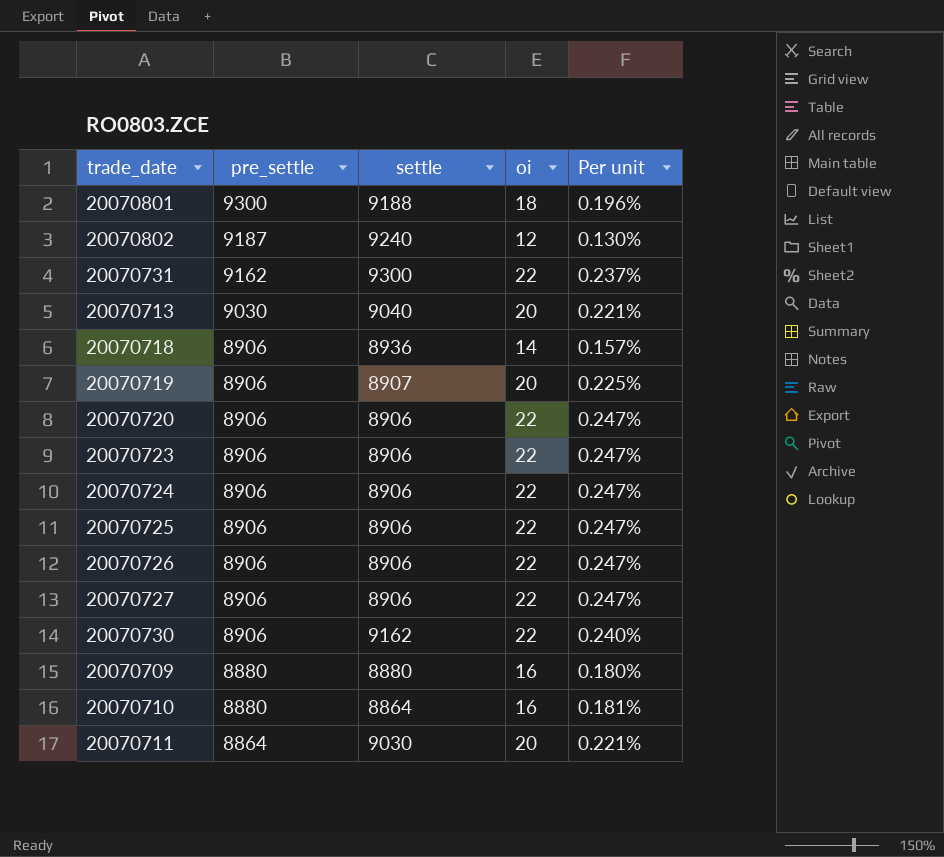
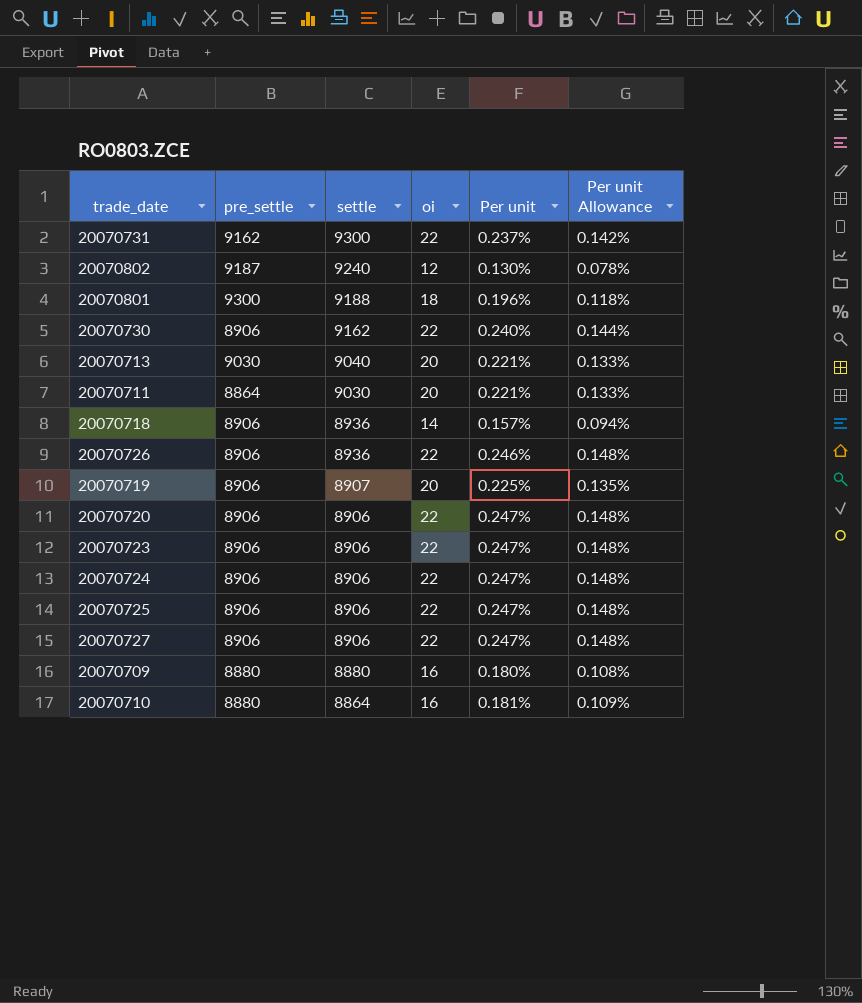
row order: pre_settle descending -> settle descending
column Per unit Allowance | formula: none -> [Per unit] * 0.6
20070726 | settle: 8906 -> 8936
20070726 | Per unit: 0.247% -> 0.246%

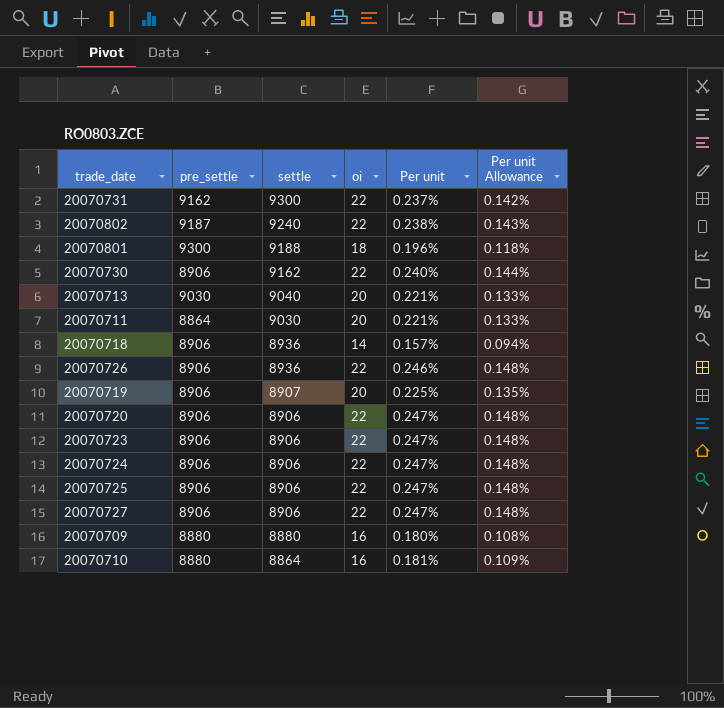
20070802 | oi: 12 -> 22
20070802 | Per unit: 0.130% -> 0.238%
20070802 | Per unit Allowance: 0.078% -> 0.143%

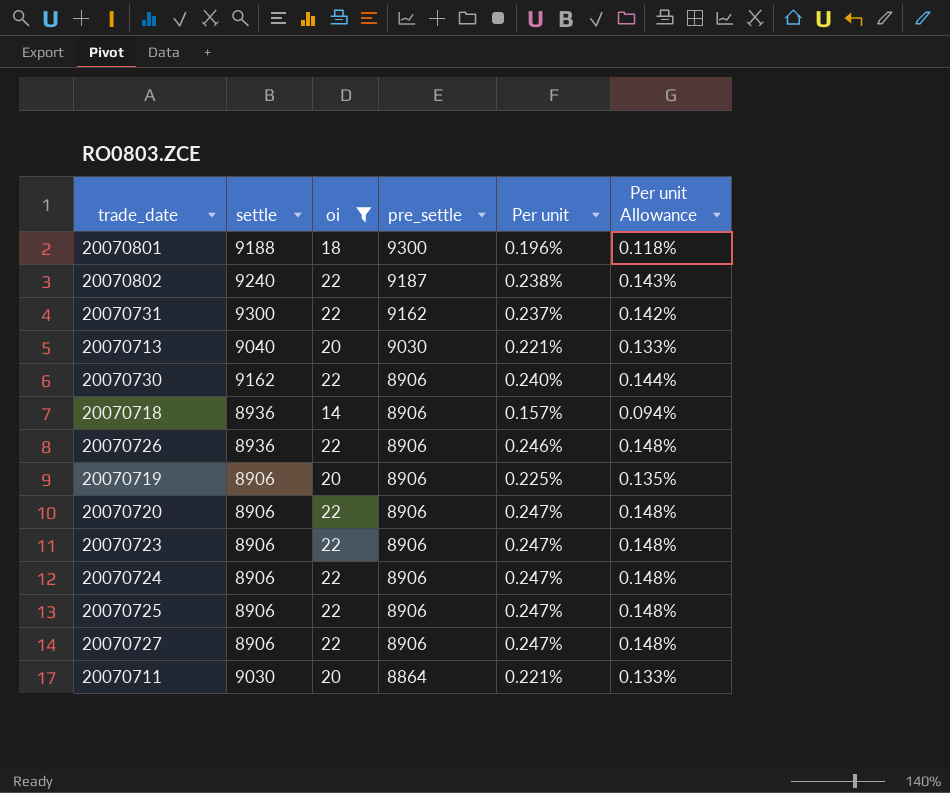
filter: none -> oi != 16
row order: settle descending -> pre_settle descending
column pre_settle | position: 2 -> 4
20070719 | settle: 8907 -> 8906

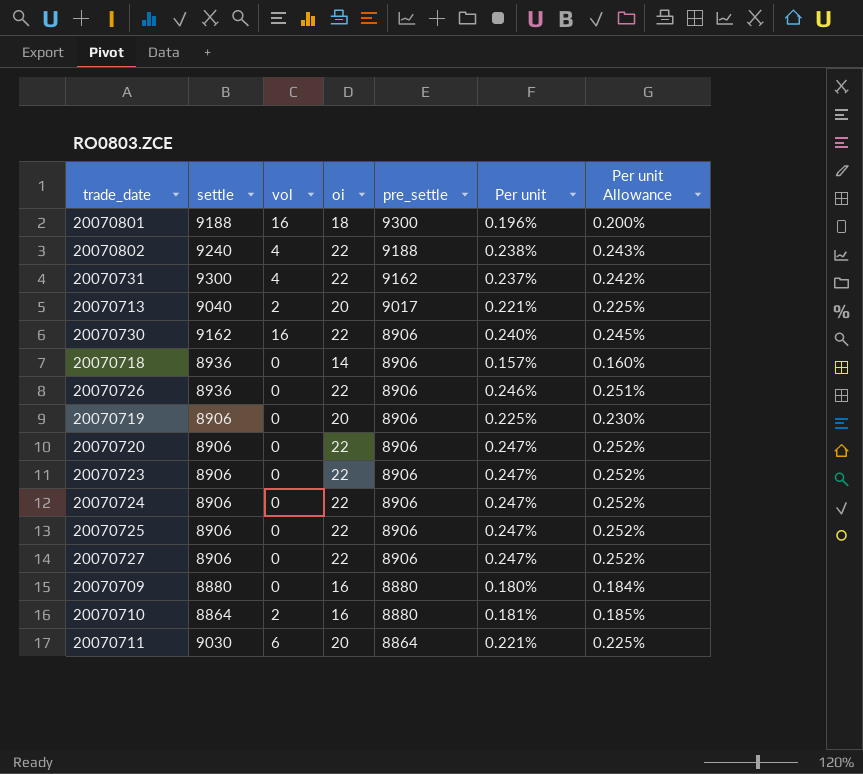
filter: oi != 16 -> none
column vol | position: none -> 3
column Per unit Allowance | formula: [Per unit] * 0.6 -> [Per unit] * 1.02
20070802 | pre_settle: 9187 -> 9188
20070713 | pre_settle: 9030 -> 9017

